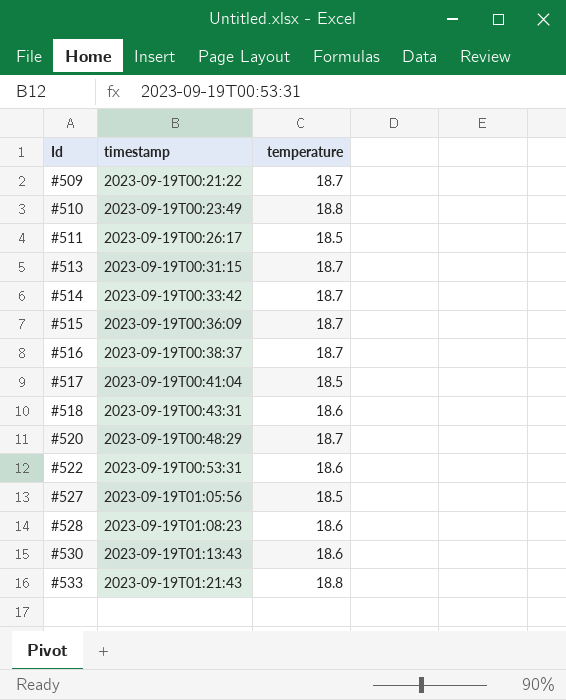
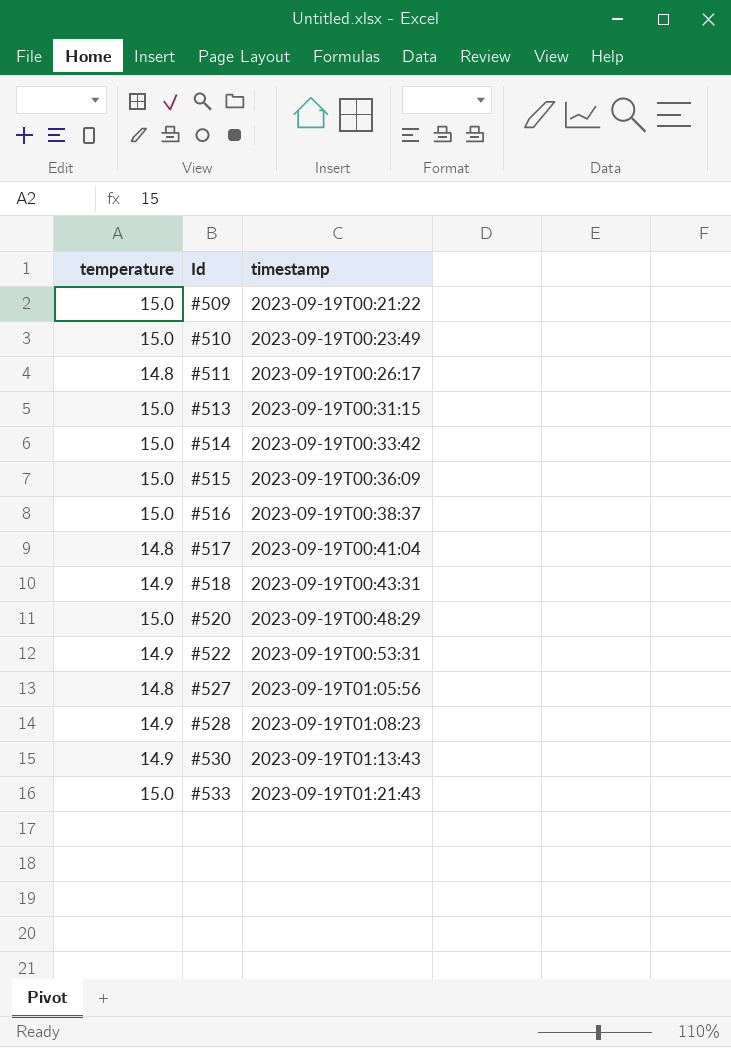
column temperature | position: 3 -> 1
#509 | temperature: 18.7 -> 15.0
#510 | temperature: 18.8 -> 15.0
#511 | temperature: 18.5 -> 14.8
#513 | temperature: 18.7 -> 15.0
#514 | temperature: 18.7 -> 15.0
#515 | temperature: 18.7 -> 15.0
#516 | temperature: 18.7 -> 15.0
#517 | temperature: 18.5 -> 14.8
#518 | temperature: 18.6 -> 14.9
#520 | temperature: 18.7 -> 15.0
#522 | temperature: 18.6 -> 14.9
#527 | temperature: 18.5 -> 14.8
#528 | temperature: 18.6 -> 14.9
#530 | temperature: 18.6 -> 14.9
#533 | temperature: 18.8 -> 15.0

